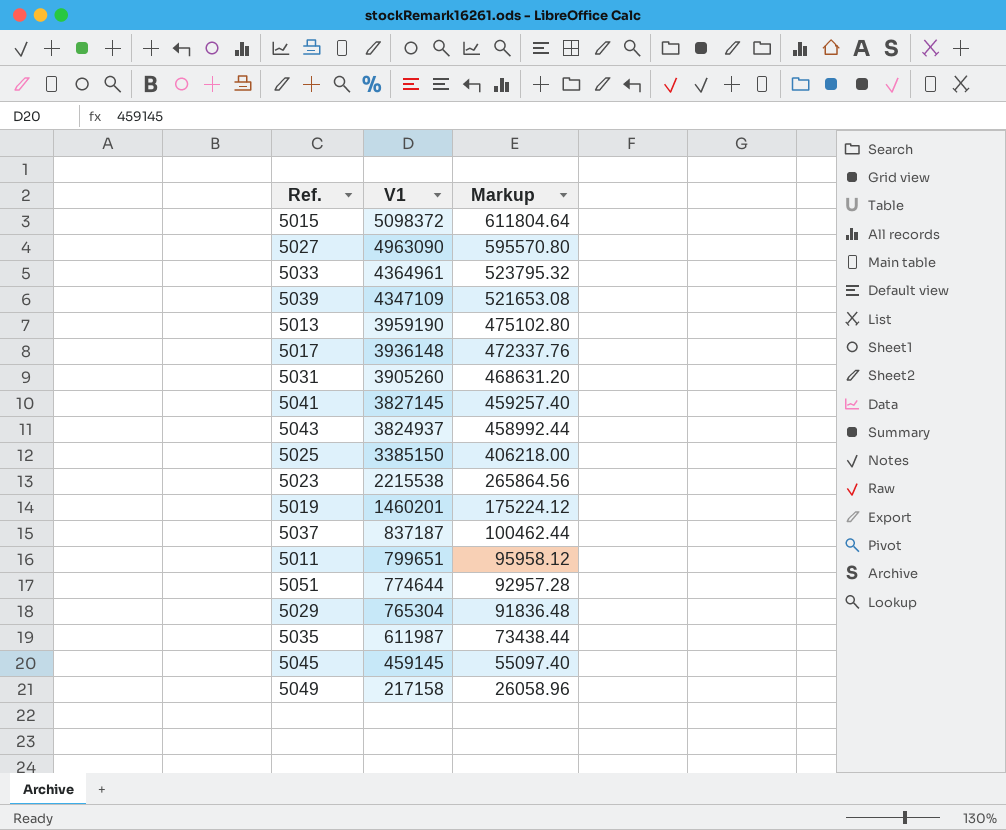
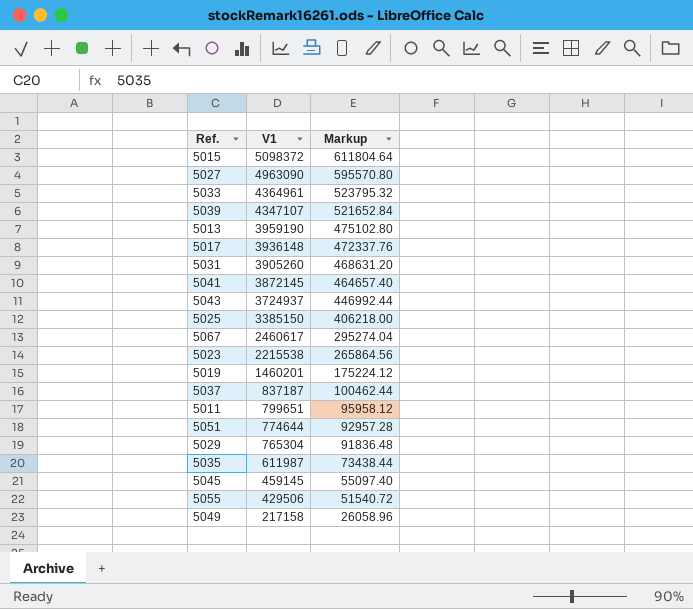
5039 | V1: 4347109 -> 4347107
5039 | Markup: 521653.08 -> 521652.84
5041 | V1: 3827145 -> 3872145
5041 | Markup: 459257.40 -> 464657.40
5043 | V1: 3824937 -> 3724937
5043 | Markup: 458992.44 -> 446992.44
row 5067: none -> 2460617 | 295274.04
row 5055: none -> 429506 | 51540.72

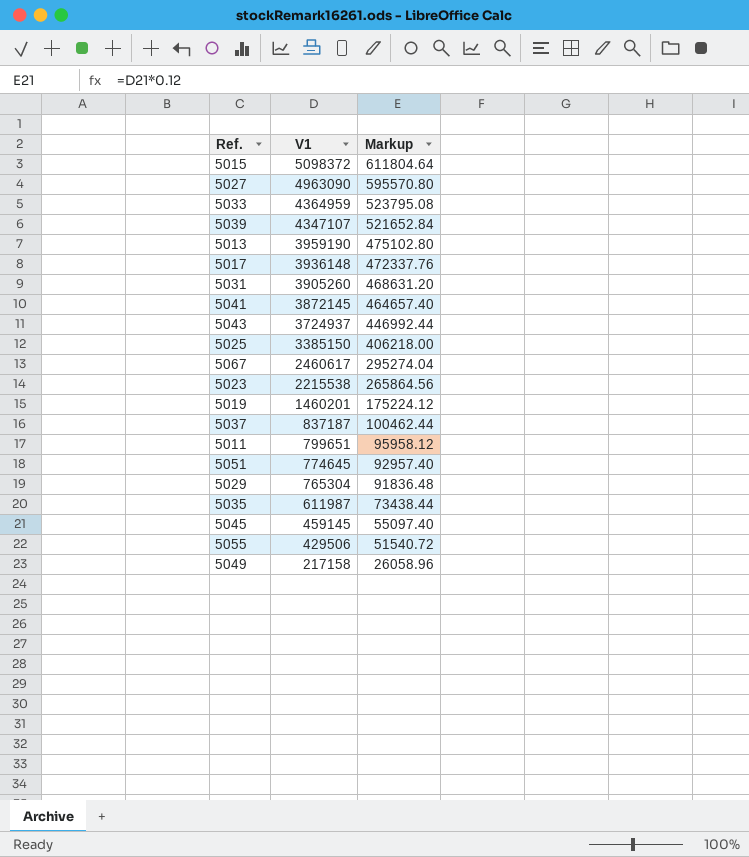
5033 | V1: 4364961 -> 4364959
5033 | Markup: 523795.32 -> 523795.08
5051 | V1: 774644 -> 774645
5051 | Markup: 92957.28 -> 92957.40

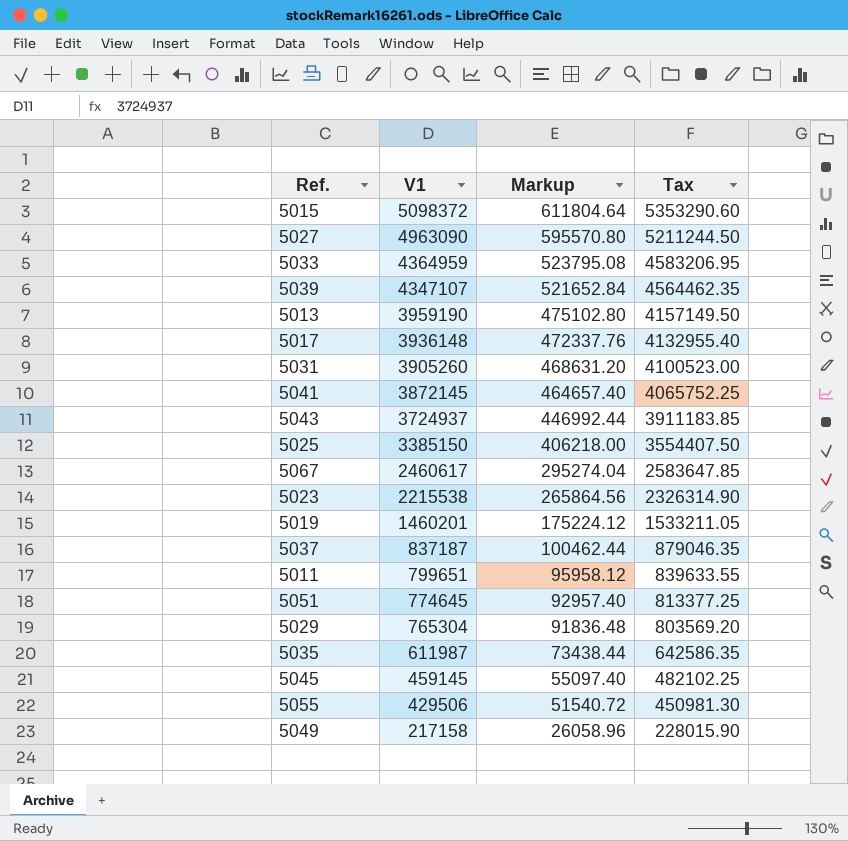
column Tax | formula: none -> [V1] * 1.05

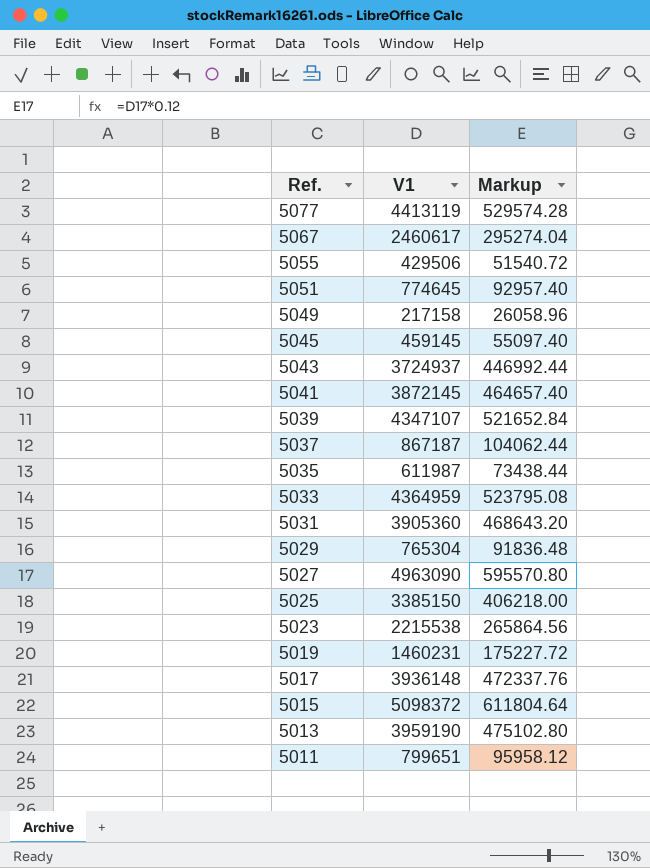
row order: V1 descending -> Ref. descending
column Tax | formula: [V1] * 1.05 -> none
row 5077: none -> 4413119 | 529574.28
5037 | V1: 837187 -> 867187
5037 | Markup: 100462.44 -> 104062.44
5031 | V1: 3905260 -> 3905360
5031 | Markup: 468631.20 -> 468643.20
5019 | V1: 1460201 -> 1460231
5019 | Markup: 175224.12 -> 175227.72

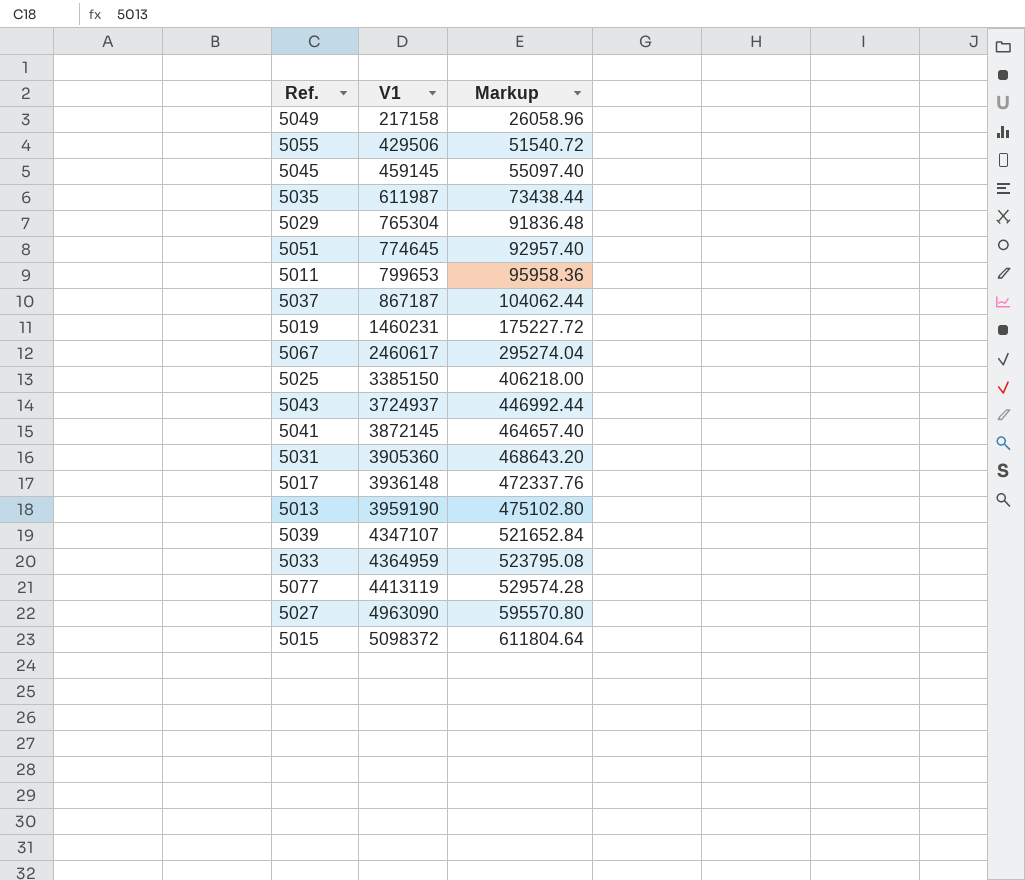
row order: Ref. descending -> V1 ascending
row 5023: 2215538 | 265864.56 -> none
5011 | V1: 799651 -> 799653
5011 | Markup: 95958.12 -> 95958.36

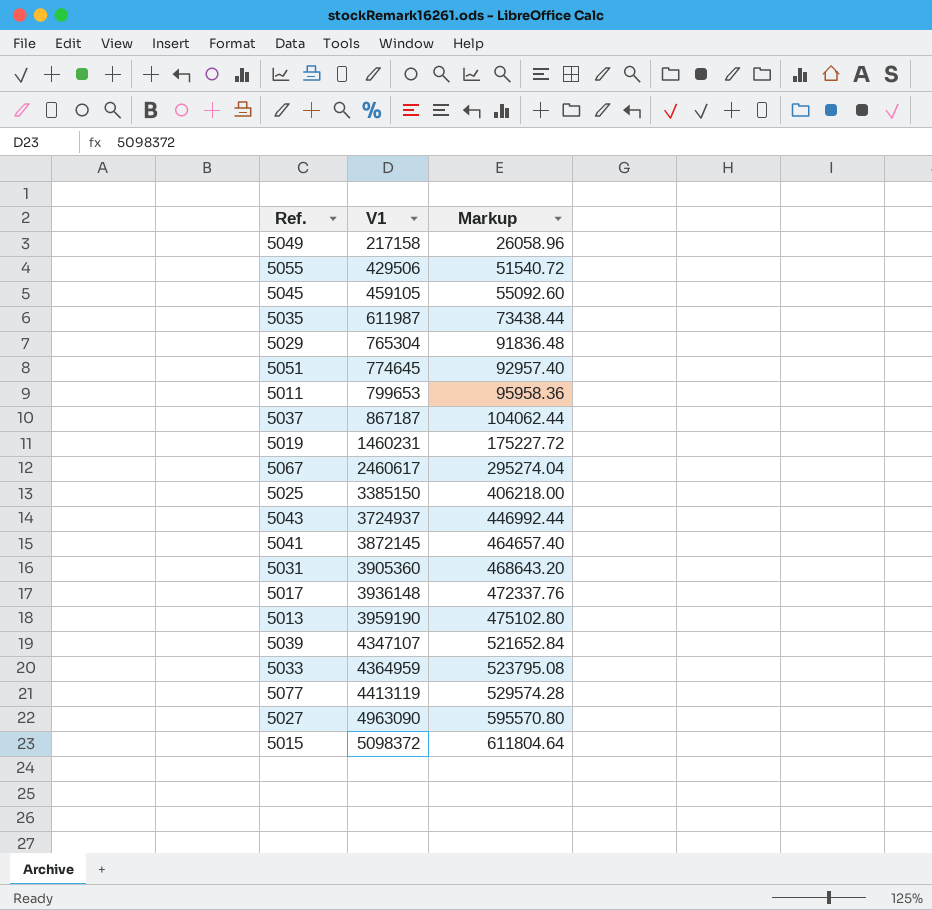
5045 | V1: 459145 -> 459105
5045 | Markup: 55097.40 -> 55092.60

